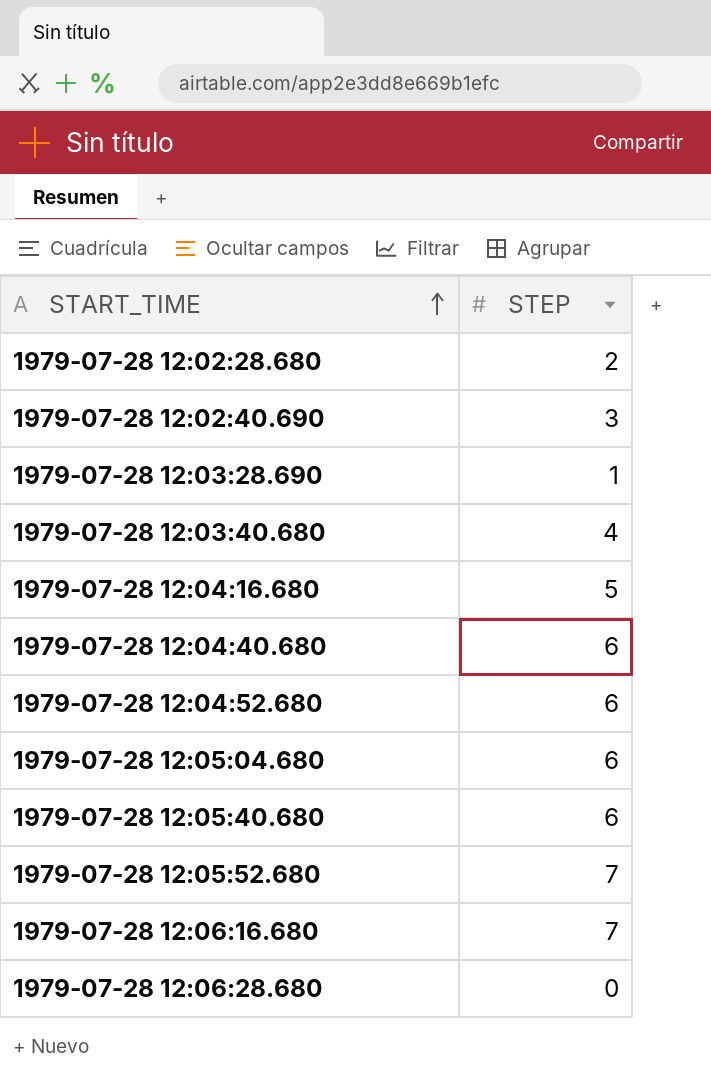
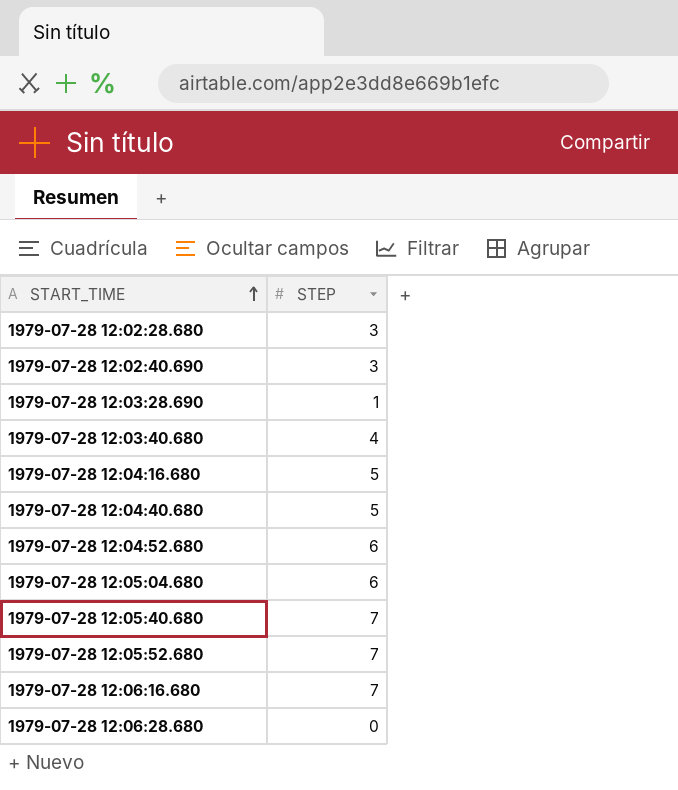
1979-07-28 12:02:28.680 | STEP: 2 -> 3
1979-07-28 12:04:40.680 | STEP: 6 -> 5
1979-07-28 12:05:40.680 | STEP: 6 -> 7

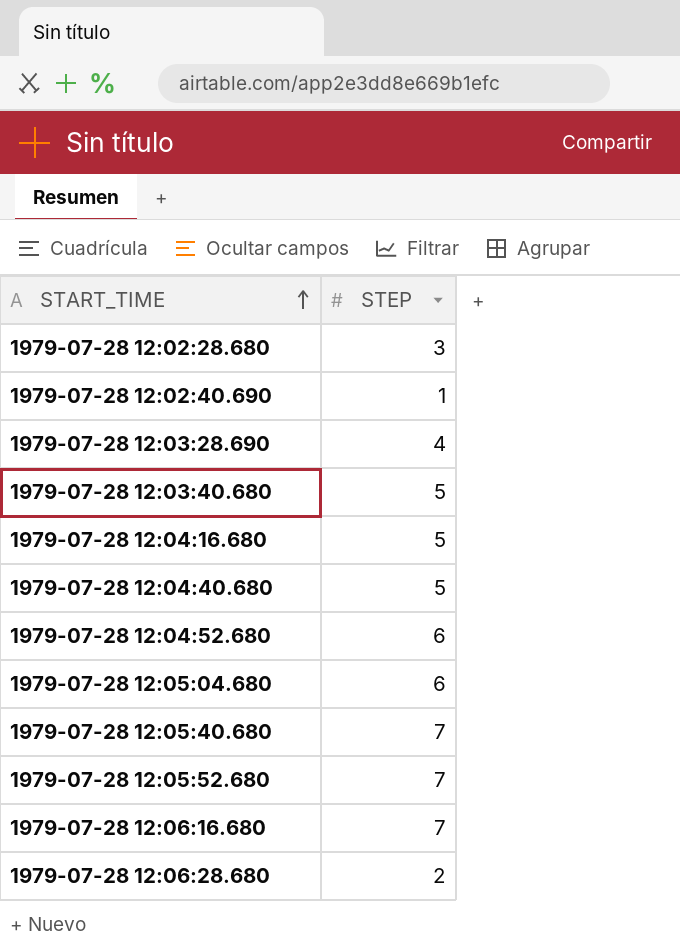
1979-07-28 12:02:40.690 | STEP: 3 -> 1
1979-07-28 12:03:28.690 | STEP: 1 -> 4
1979-07-28 12:03:40.680 | STEP: 4 -> 5
1979-07-28 12:06:28.680 | STEP: 0 -> 2

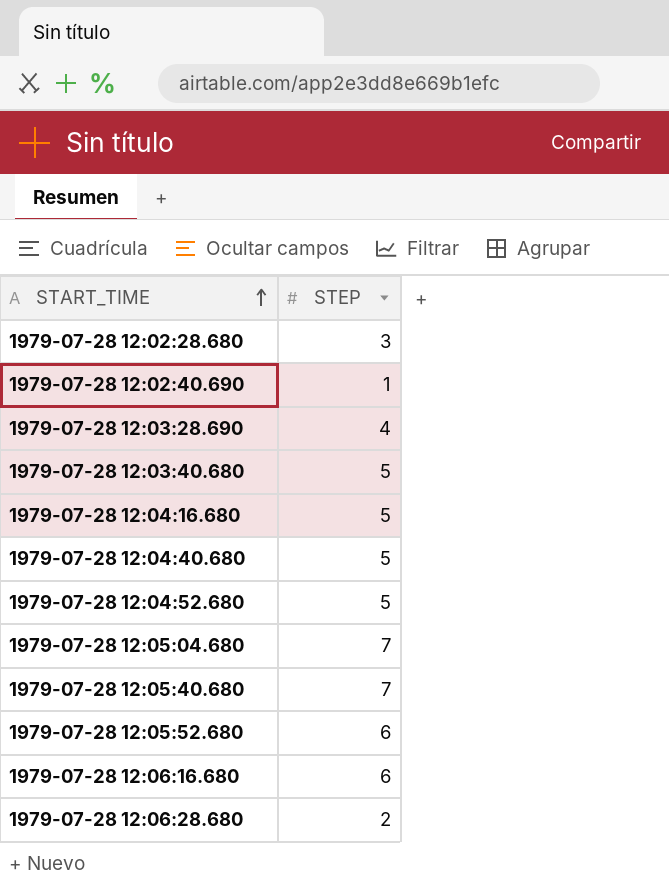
1979-07-28 12:04:52.680 | STEP: 6 -> 5
1979-07-28 12:05:04.680 | STEP: 6 -> 7
1979-07-28 12:05:52.680 | STEP: 7 -> 6
1979-07-28 12:06:16.680 | STEP: 7 -> 6

